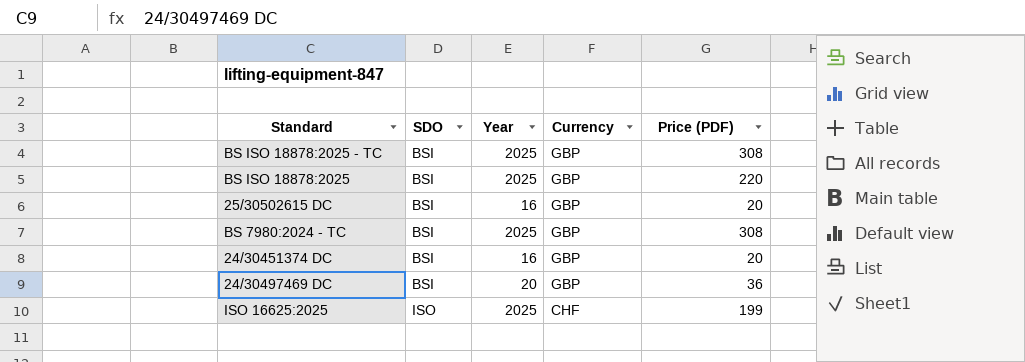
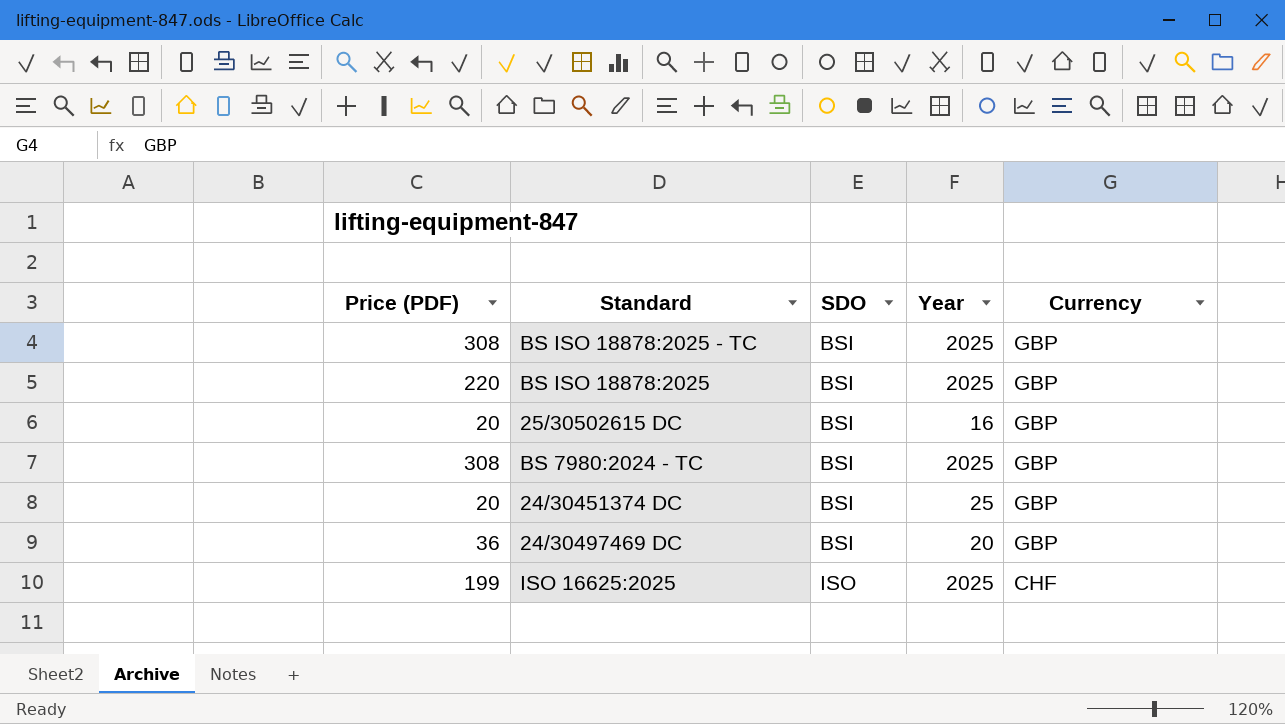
column Price (PDF) | position: 5 -> 1
24/30451374 DC | Year: 16 -> 25

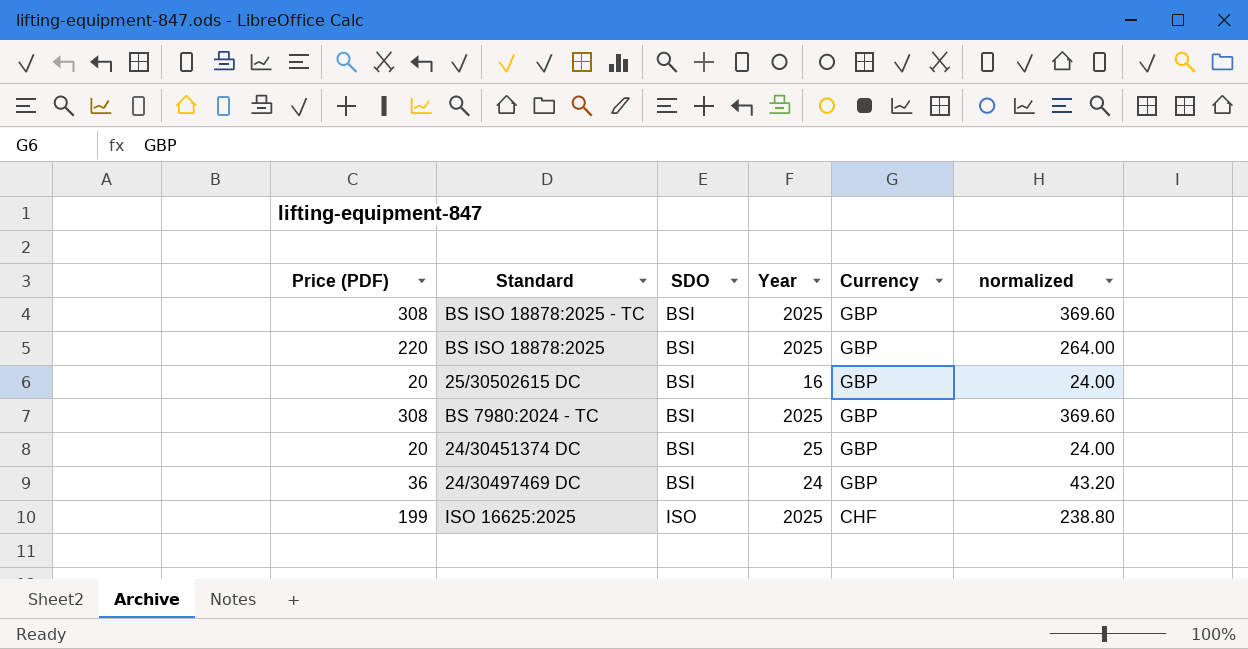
column normalized | formula: none -> [Price (PDF)] * 1.2
24/30497469 DC | Year: 20 -> 24

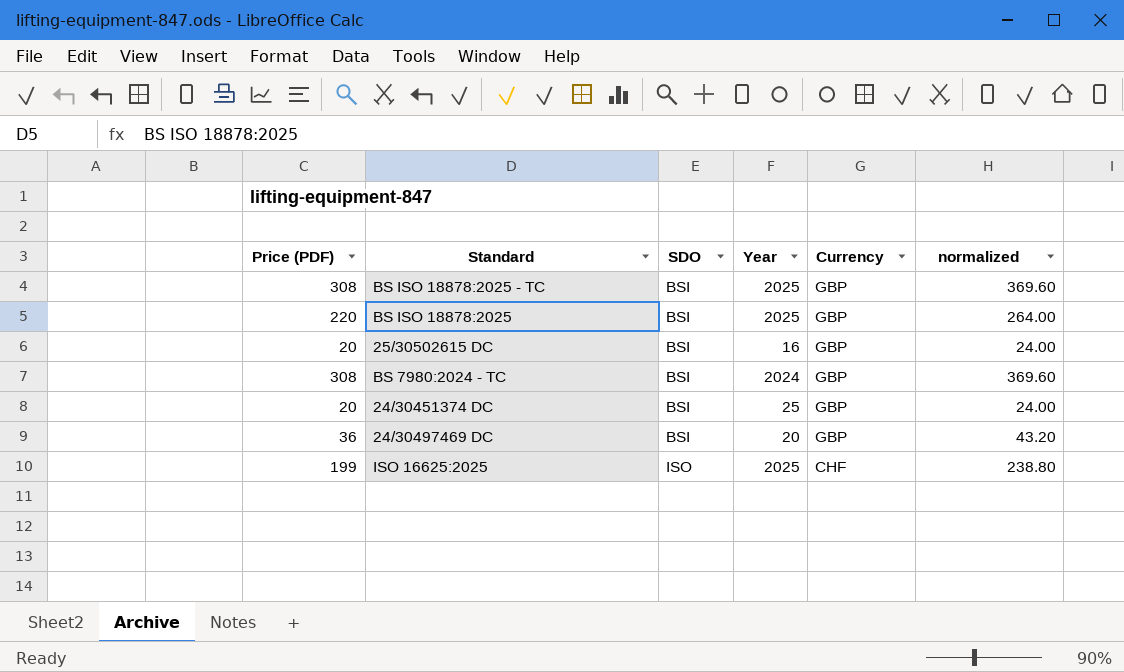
BS 7980:2024 - TC | Year: 2025 -> 2024
24/30497469 DC | Year: 24 -> 20

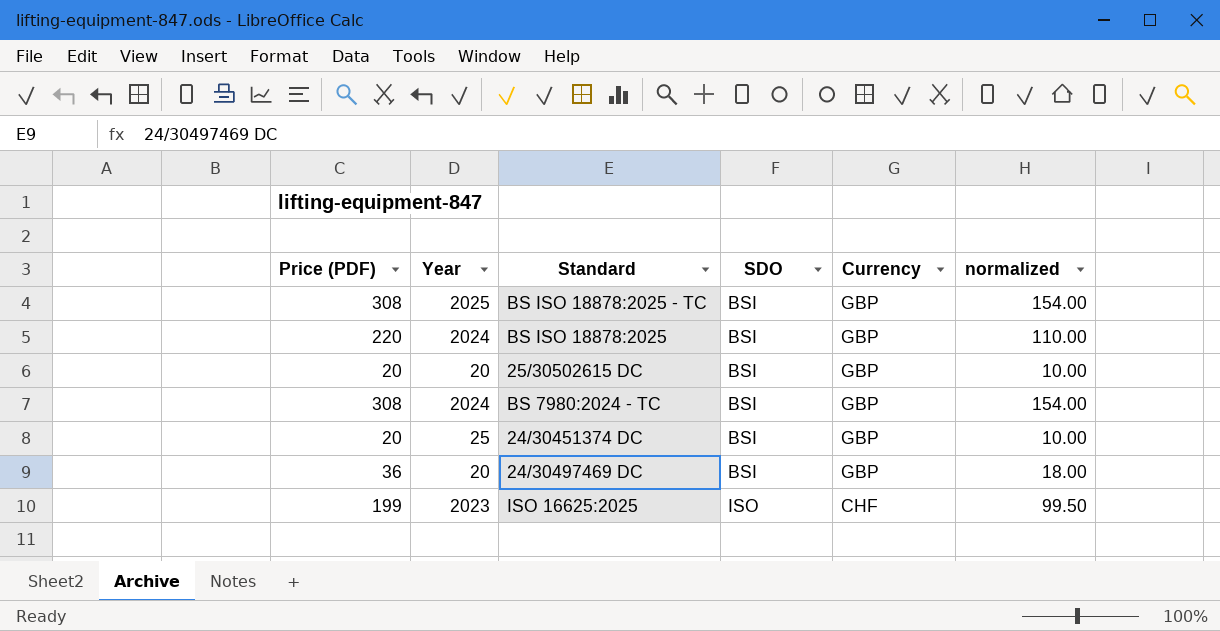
column Year | position: 4 -> 2
column normalized | formula: [Price (PDF)] * 1.2 -> [Price (PDF)] * 0.5
BS ISO 18878:2025 | Year: 2025 -> 2024
25/30502615 DC | Year: 16 -> 20
ISO 16625:2025 | Year: 2025 -> 2023

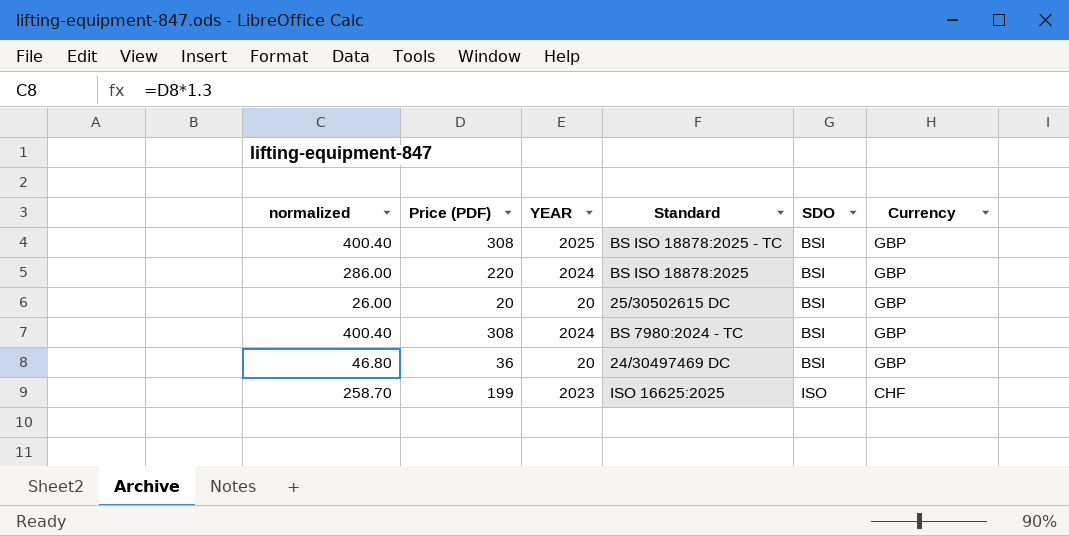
column normalized | formula: [Price (PDF)] * 0.5 -> [Price (PDF)] * 1.3
column normalized | position: 6 -> 1
column name: Year -> YEAR
row 24/30451374 DC: 20 | 25 | BSI | GBP | 10.00 -> none

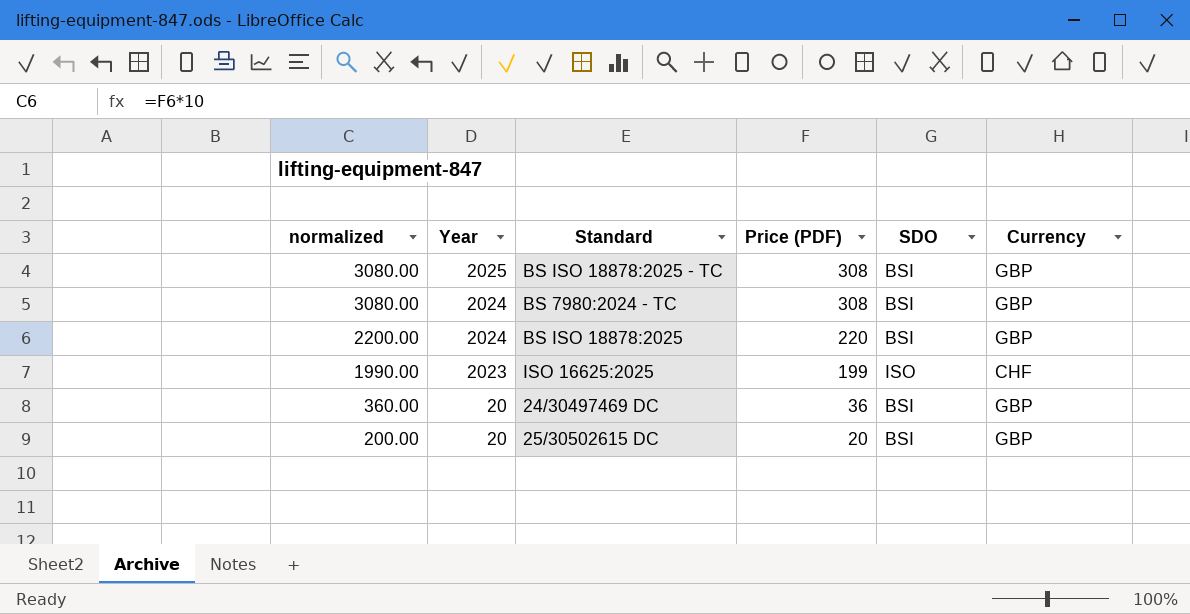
row order: SDO ascending -> normalized descending
column normalized | formula: [Price (PDF)] * 1.3 -> [Price (PDF)] * 10
column name: YEAR -> Year
column Price (PDF) | position: 2 -> 4

